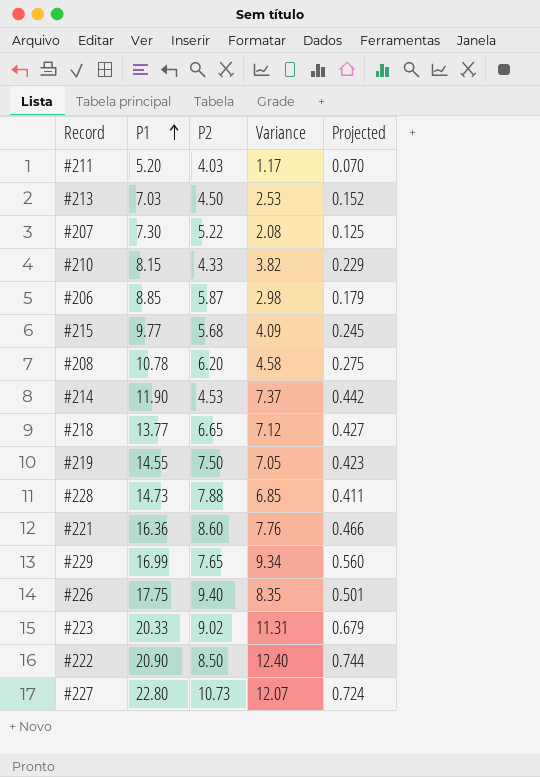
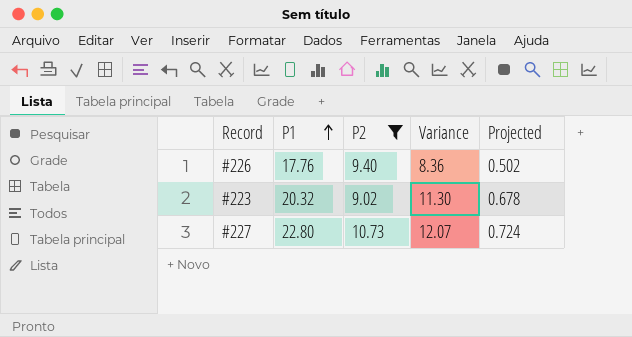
filter: none -> P2 >= 9.02
#226 | P1: 17.75 -> 17.76
#226 | Variance: 8.35 -> 8.36
#226 | Projected: 0.501 -> 0.502
#223 | P1: 20.33 -> 20.32
#223 | Variance: 11.31 -> 11.30
#223 | Projected: 0.679 -> 0.678

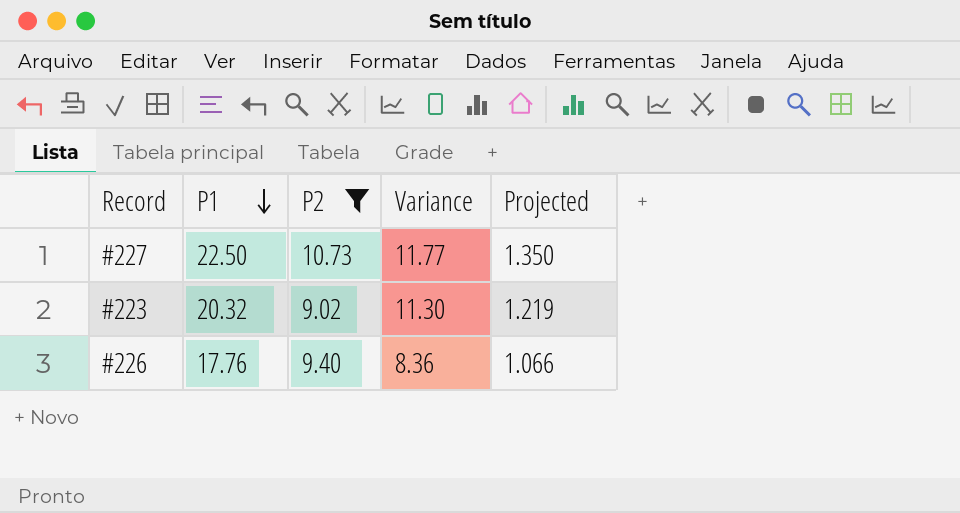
row order: P1 ascending -> P1 descending
column Projected | formula: [Variance] * 0.06 -> [P1] * 0.06
#227 | P1: 22.80 -> 22.50
#227 | Variance: 12.07 -> 11.77

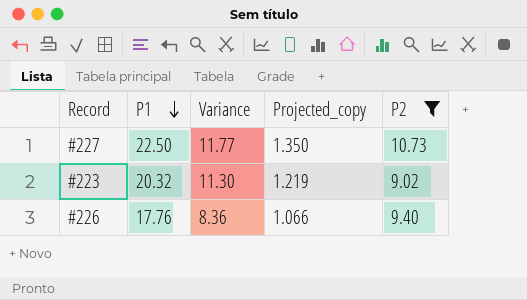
column name: Projected -> Projected_copy
column P2 | position: 3 -> 5

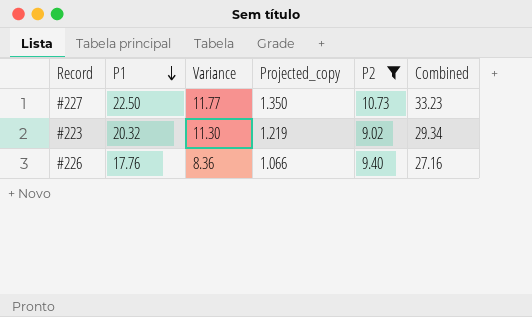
column Combined | formula: none -> [P1] + [P2]

